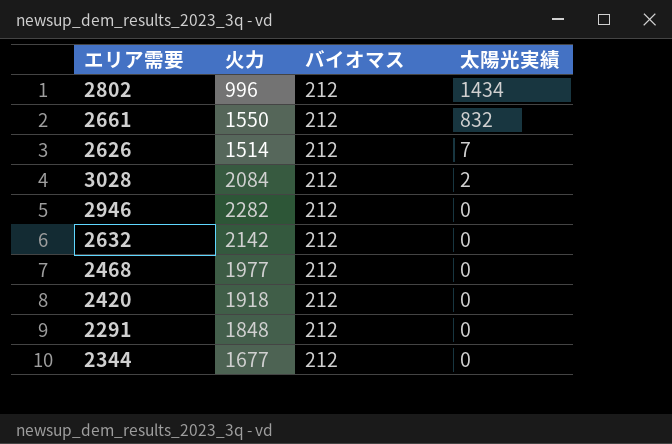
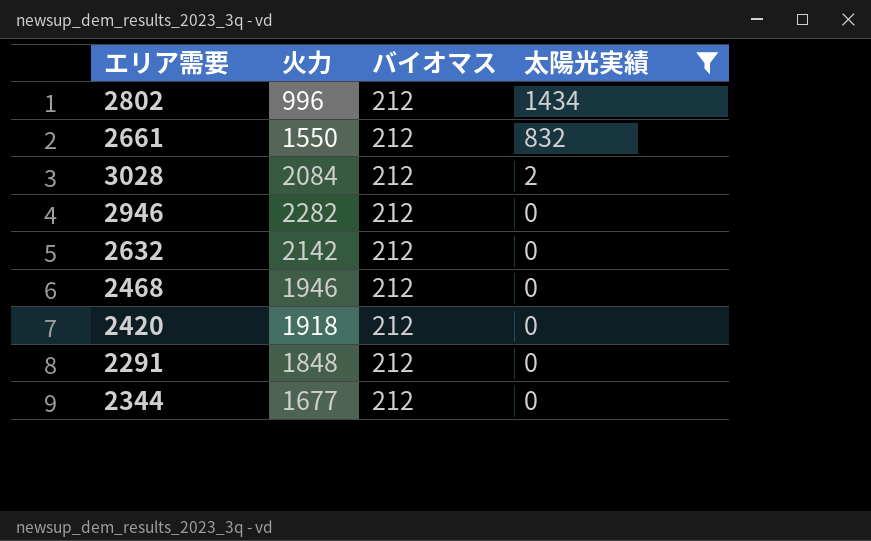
filter: none -> 太陽光実績 != 7
2468 | 火力: 1977 -> 1946

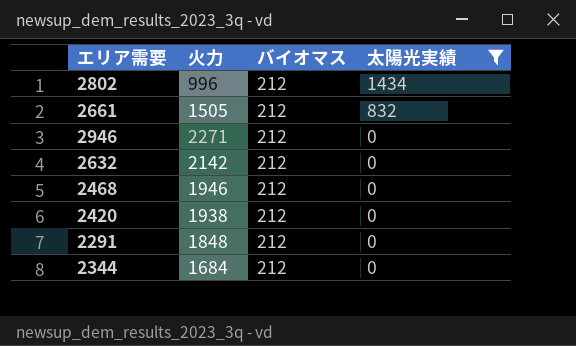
row 3028: 2084 | 212 | 2 -> none
2661 | 火力: 1550 -> 1505
2946 | 火力: 2282 -> 2271
2420 | 火力: 1918 -> 1938
2344 | 火力: 1677 -> 1684

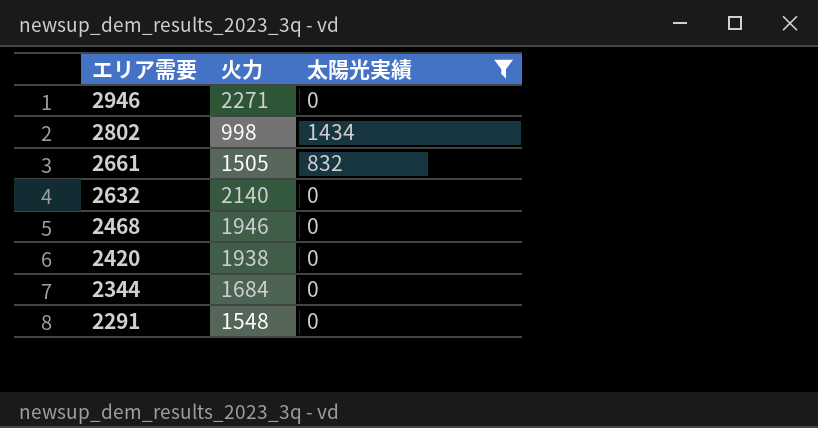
row order: 太陽光実績 descending -> エリア需要 descending
column バイオマス | position: 3 -> none
2802 | 火力: 996 -> 998
2632 | 火力: 2142 -> 2140
2291 | 火力: 1848 -> 1548

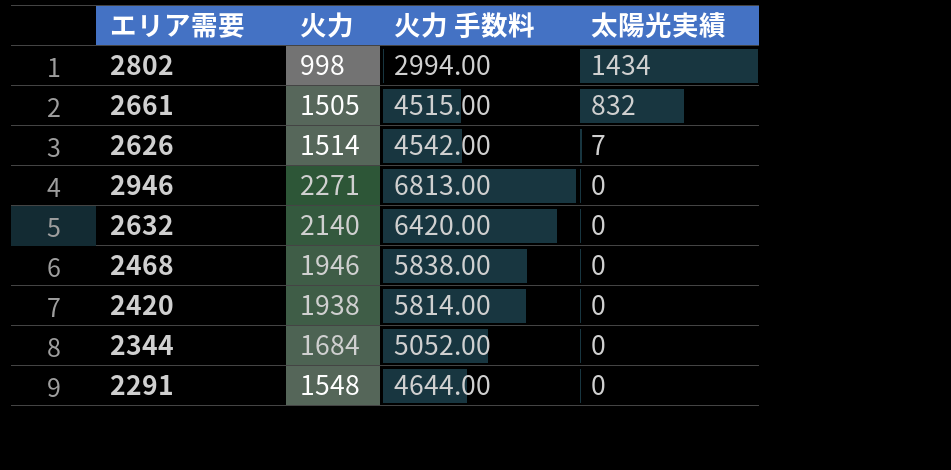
filter: 太陽光実績 != 7 -> none
row order: エリア需要 descending -> 太陽光実績 descending
column 火力 手数料 | formula: none -> [火力] * 3

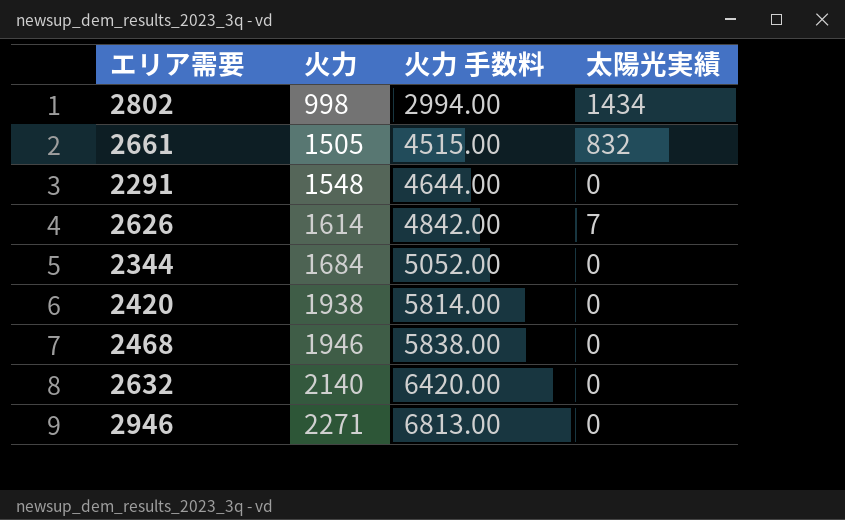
row order: 太陽光実績 descending -> 火力 ascending
2626 | 火力: 1514 -> 1614
2626 | 火力 手数料: 4542.00 -> 4842.00

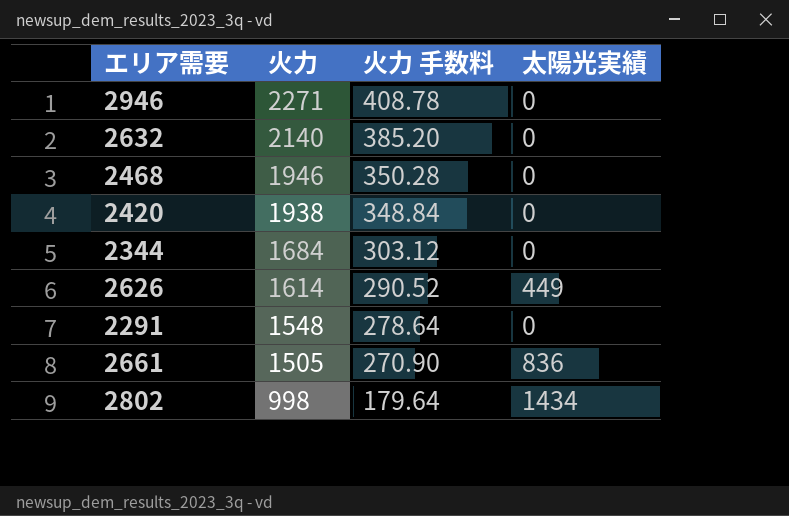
row order: 火力 ascending -> 火力 descending
column 火力 手数料 | formula: [火力] * 3 -> [火力] * 0.18
2626 | 太陽光実績: 7 -> 449
2661 | 太陽光実績: 832 -> 836

